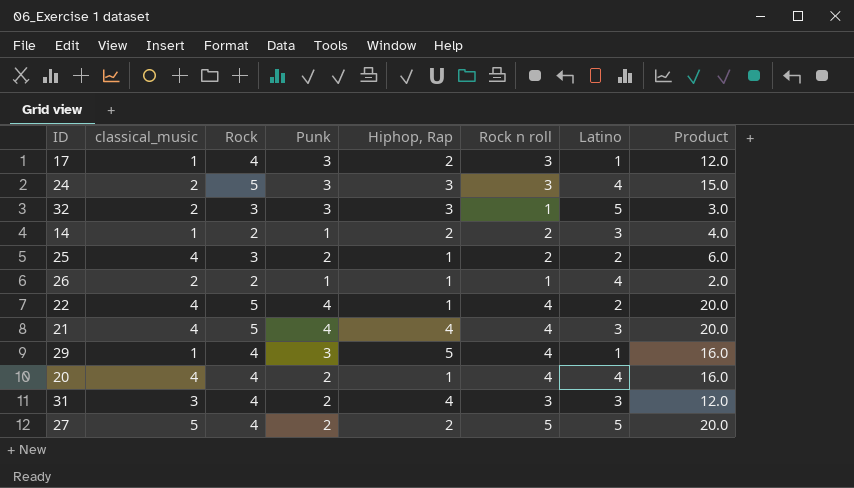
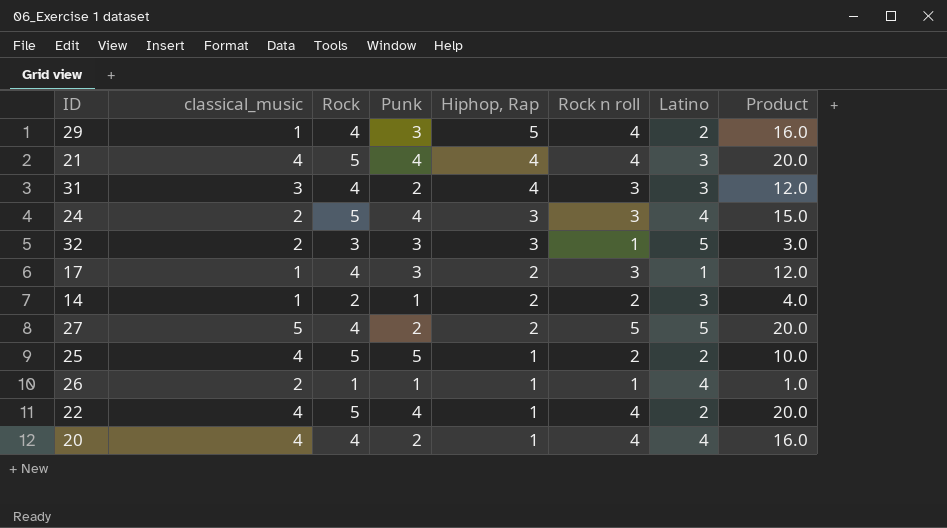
row order: none -> Hiphop, Rap descending
29 | Latino: 1 -> 2
24 | Punk: 3 -> 4
25 | Rock: 3 -> 5
25 | Punk: 2 -> 5
25 | Product: 6.0 -> 10.0
26 | Rock: 2 -> 1
26 | Product: 2.0 -> 1.0

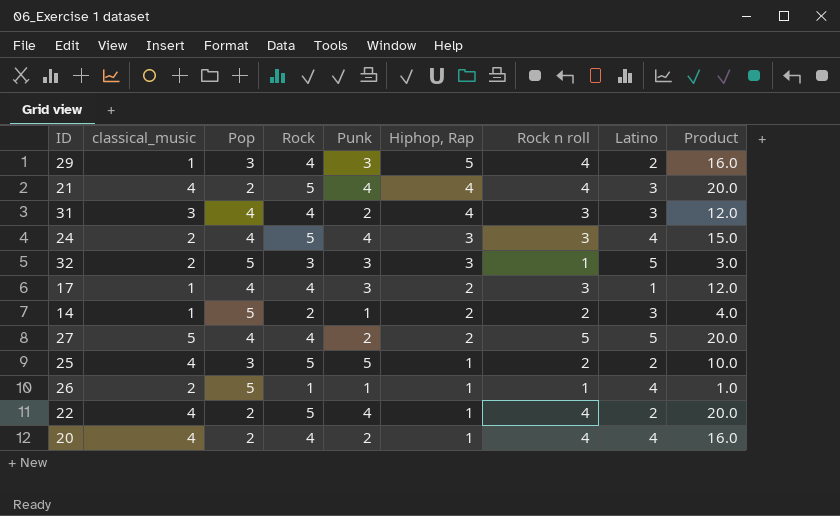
column Pop | position: none -> 3

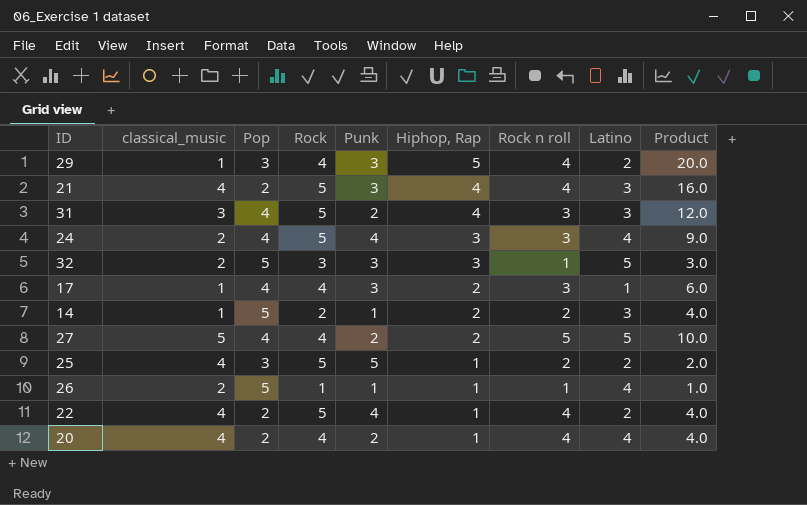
column Product | formula: [Rock] * [Rock n roll] -> [Hiphop, Rap] * [Rock n roll]
21 | Punk: 4 -> 3
31 | Rock: 4 -> 5

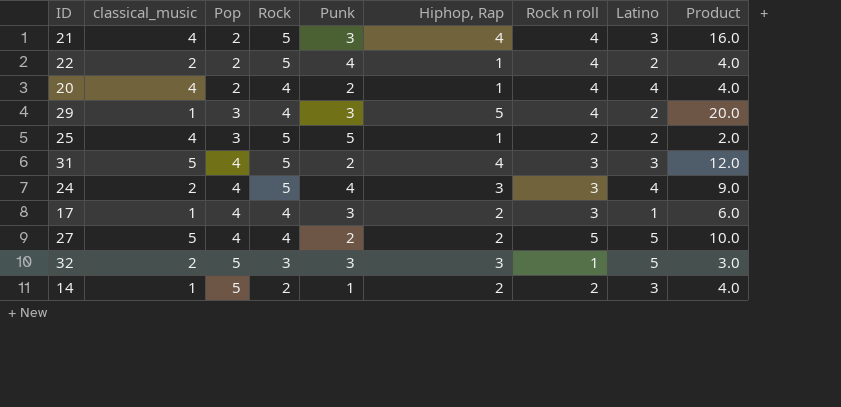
row order: Hiphop, Rap descending -> Pop ascending
row 26: 2 | 5 | 1 | 1 | 1 | 1 | 4 | 1.0 -> none
22 | classical_music: 4 -> 2
31 | classical_music: 3 -> 5

